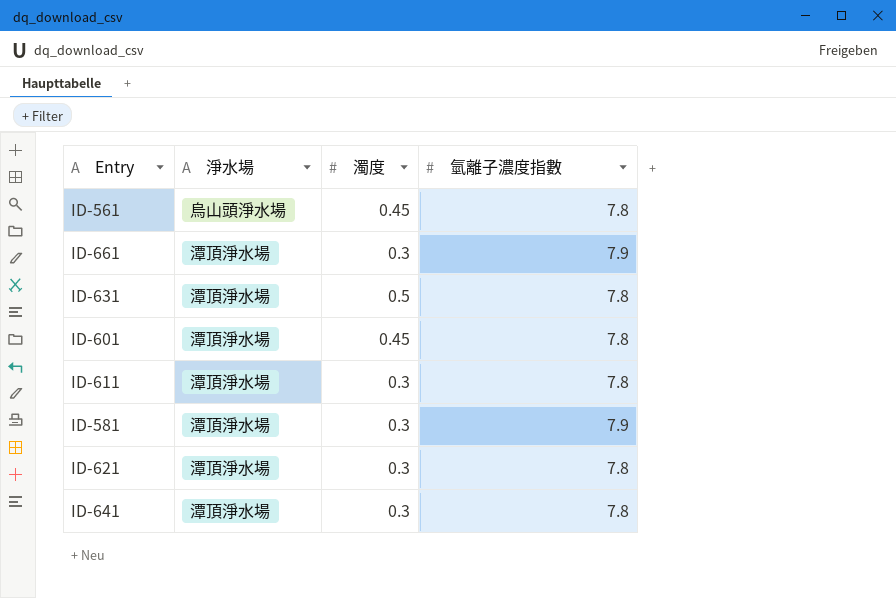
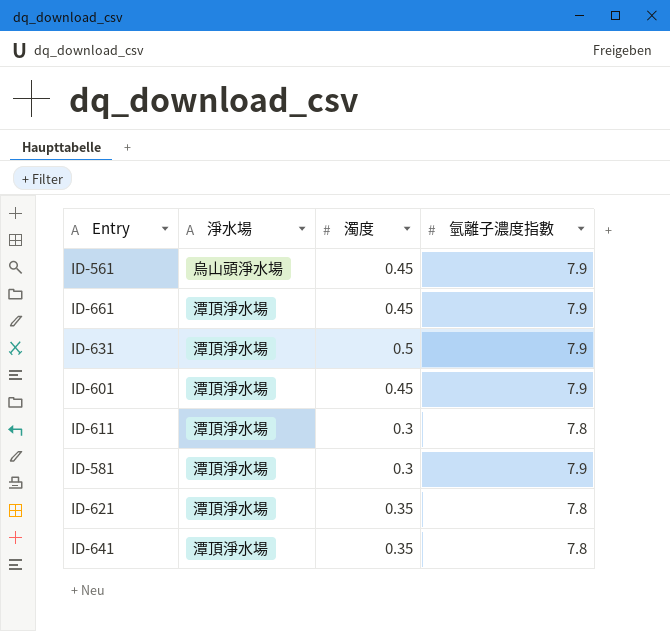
ID-561 | 氫離子濃度指數: 7.8 -> 7.9
ID-661 | 濁度: 0.3 -> 0.45
ID-631 | 氫離子濃度指數: 7.8 -> 7.9
ID-601 | 氫離子濃度指數: 7.8 -> 7.9
ID-621 | 濁度: 0.3 -> 0.35
ID-641 | 濁度: 0.3 -> 0.35

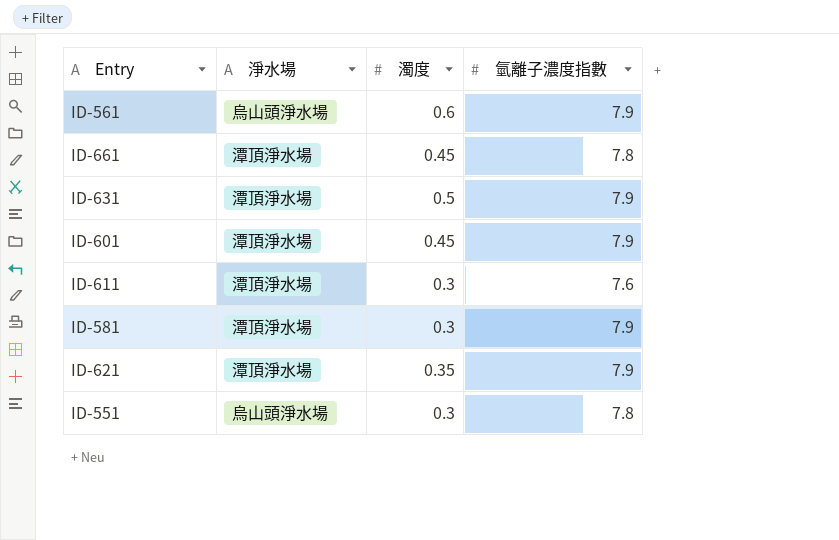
row ID-641: 潭頂淨水場 | 0.35 | 7.8 -> none
ID-561 | 濁度: 0.45 -> 0.6
ID-661 | 氫離子濃度指數: 7.9 -> 7.8
ID-611 | 氫離子濃度指數: 7.8 -> 7.6
ID-621 | 氫離子濃度指數: 7.8 -> 7.9
row ID-551: none -> 烏山頭淨水場 | 0.3 | 7.8

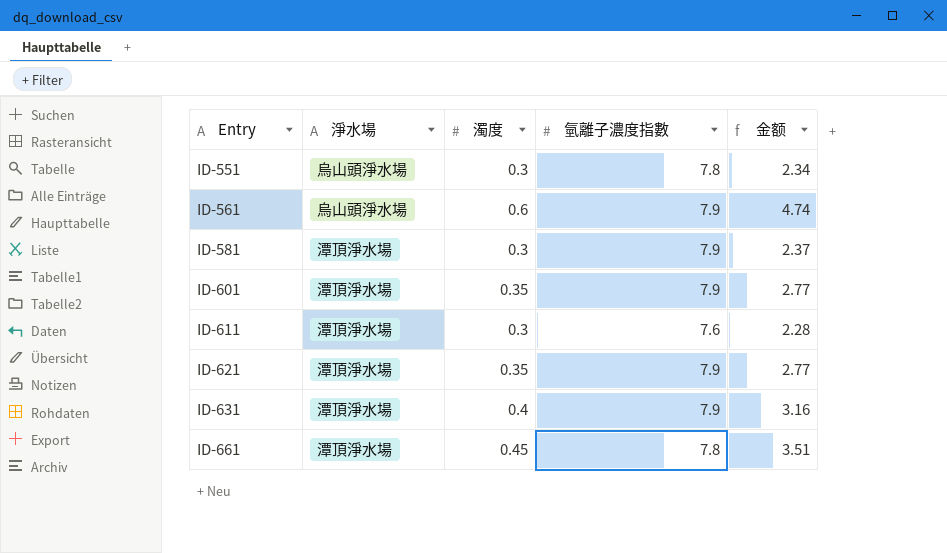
row order: none -> Entry ascending
column 金额 | formula: none -> [濁度] * [氫離子濃度指數]
ID-601 | 濁度: 0.45 -> 0.35
ID-631 | 濁度: 0.5 -> 0.4

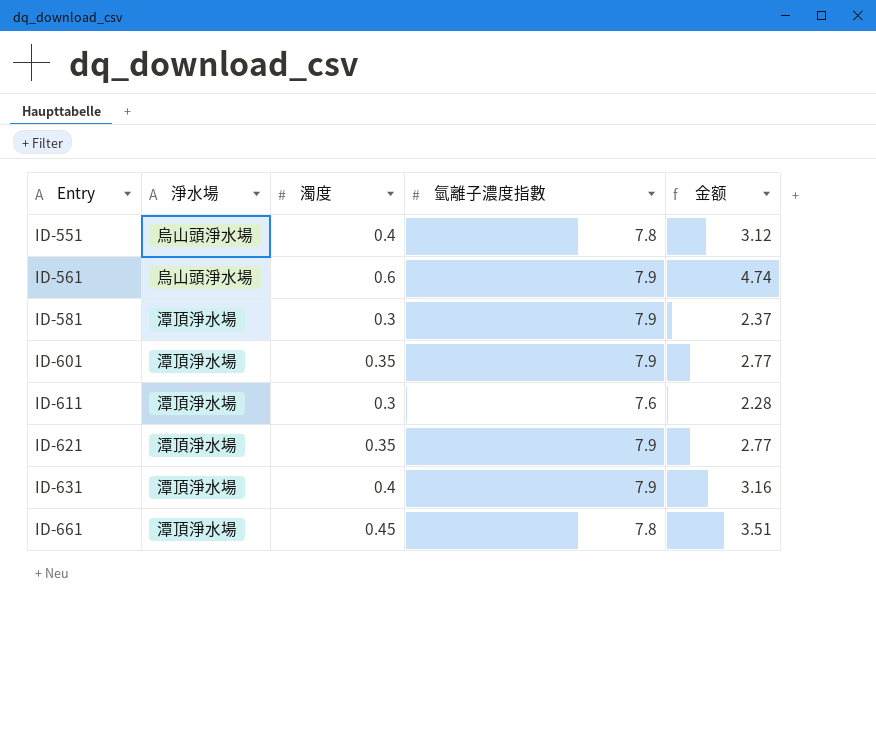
ID-551 | 濁度: 0.3 -> 0.4
ID-551 | 金额: 2.34 -> 3.12

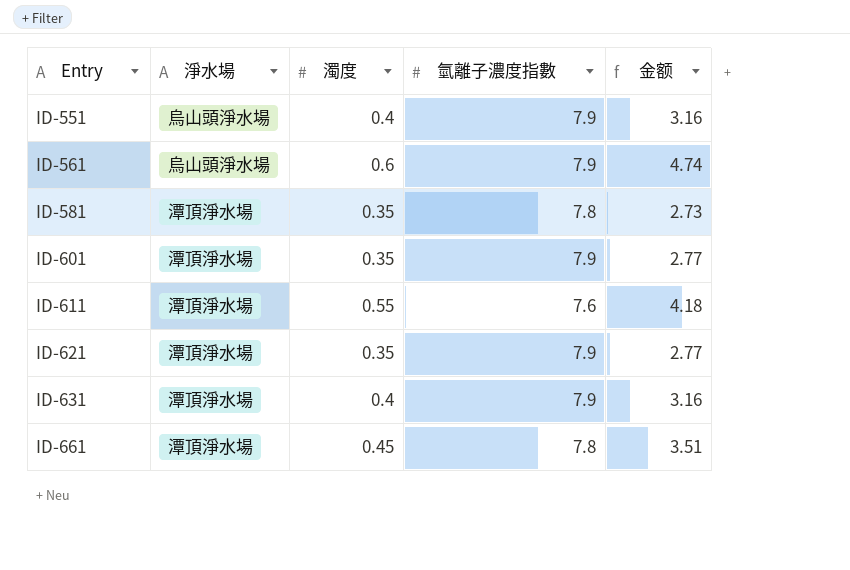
ID-551 | 氫離子濃度指數: 7.8 -> 7.9
ID-551 | 金额: 3.12 -> 3.16
ID-581 | 濁度: 0.3 -> 0.35
ID-581 | 氫離子濃度指數: 7.9 -> 7.8
ID-581 | 金额: 2.37 -> 2.73
ID-611 | 濁度: 0.3 -> 0.55
ID-611 | 金额: 2.28 -> 4.18

